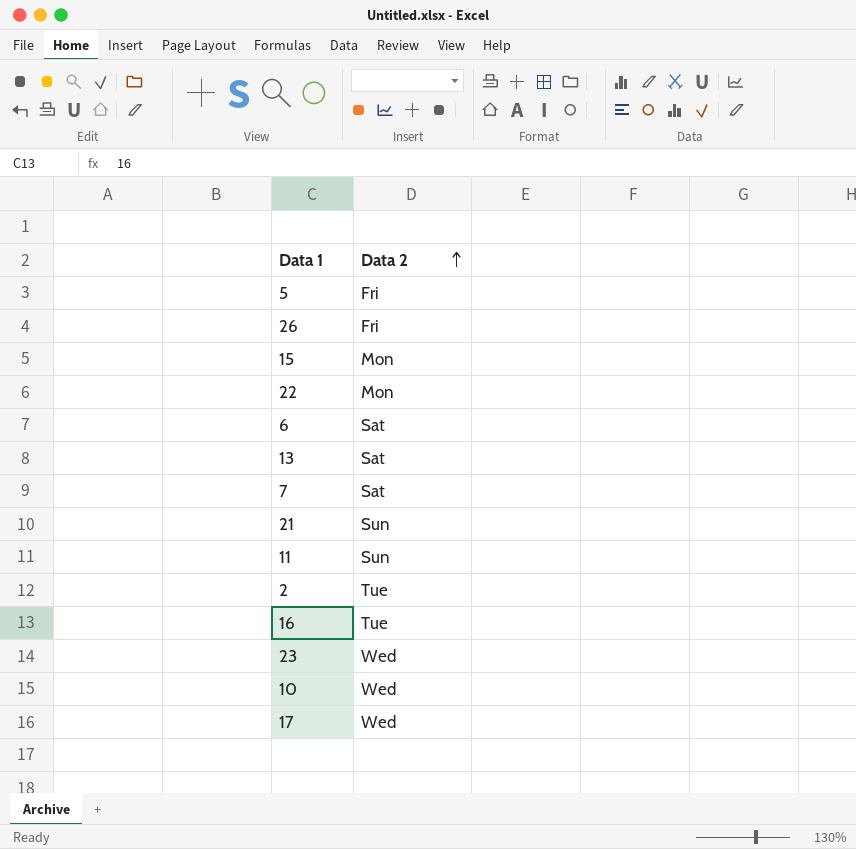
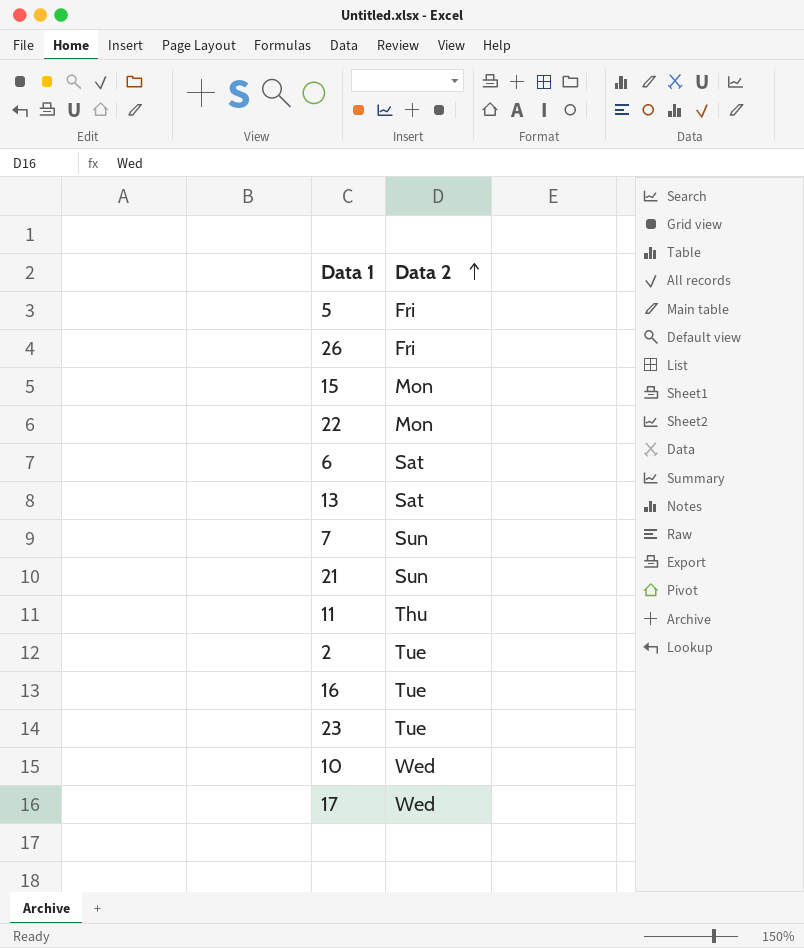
7 | Data 2: Sat -> Sun
11 | Data 2: Sun -> Thu
23 | Data 2: Wed -> Tue

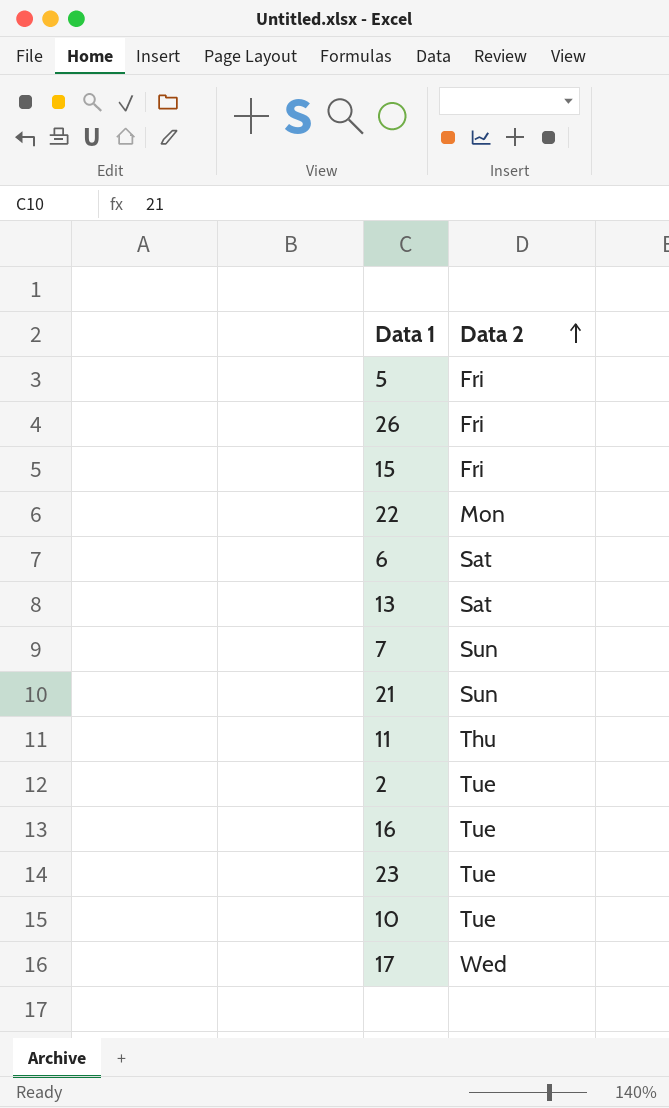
15 | Data 2: Mon -> Fri
10 | Data 2: Wed -> Tue

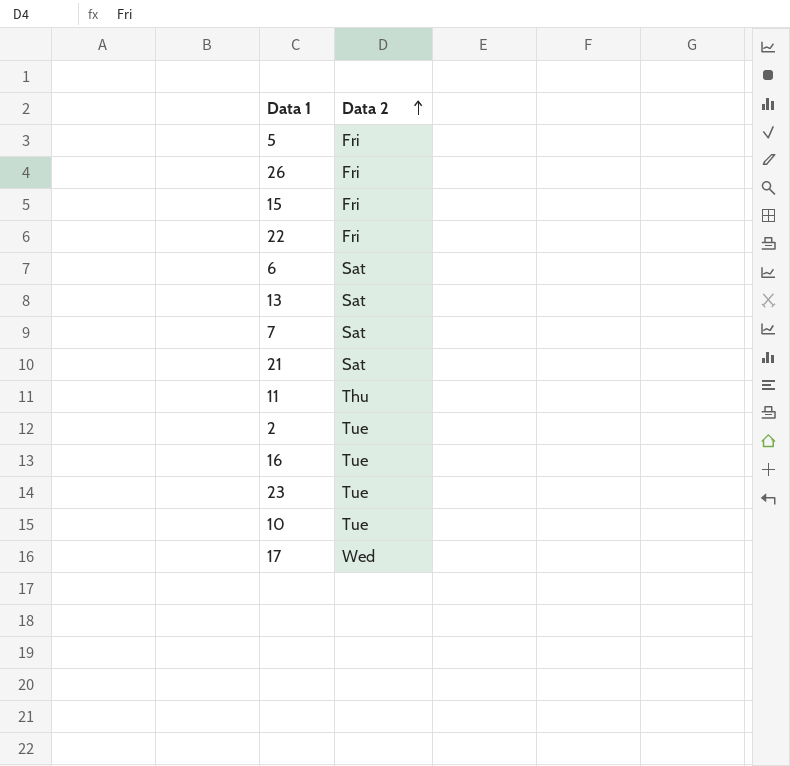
22 | Data 2: Mon -> Fri
7 | Data 2: Sun -> Sat
21 | Data 2: Sun -> Sat

